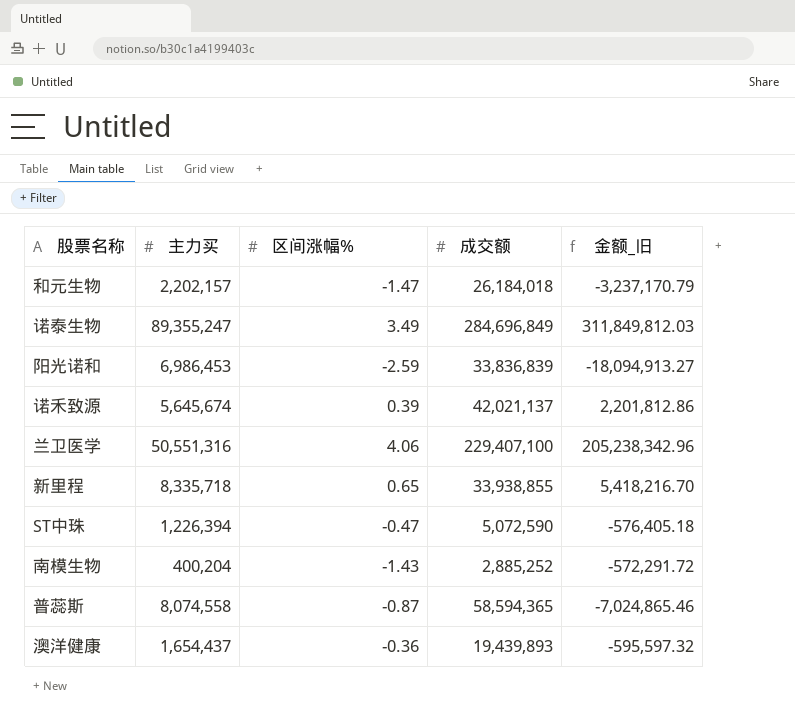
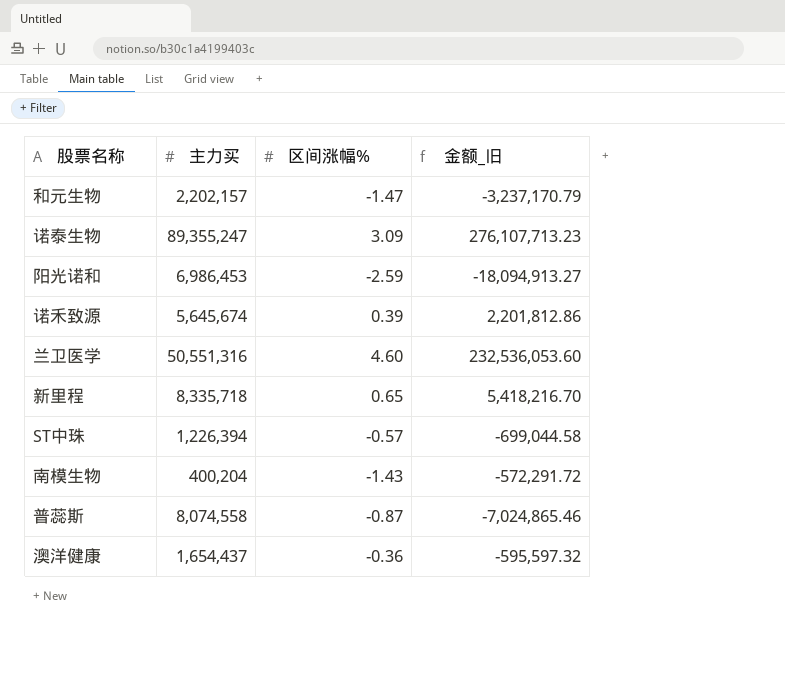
column 成交额 | position: 4 -> none
诺泰生物 | 区间涨幅%: 3.49 -> 3.09
诺泰生物 | 金额_旧: 311,849,812.03 -> 276,107,713.23
兰卫医学 | 区间涨幅%: 4.06 -> 4.60
兰卫医学 | 金额_旧: 205,238,342.96 -> 232,536,053.60
ST中珠 | 区间涨幅%: -0.47 -> -0.57
ST中珠 | 金额_旧: -576,405.18 -> -699,044.58

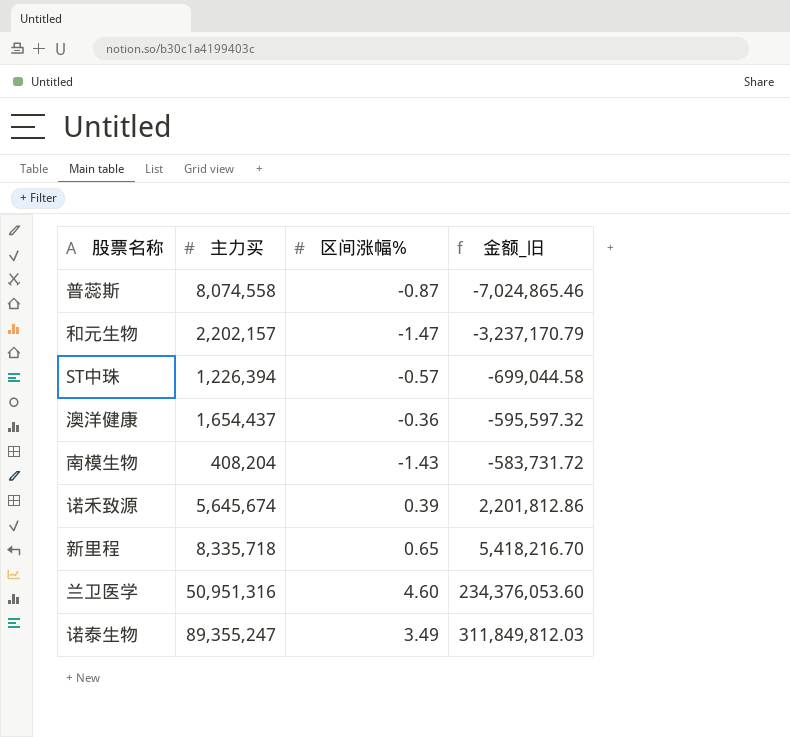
row order: none -> 金额_旧 ascending
row 阳光诺和: 6,986,453 | -2.59 | -18,094,913.27 -> none
南模生物 | 主力买: 400,204 -> 408,204
南模生物 | 金额_旧: -572,291.72 -> -583,731.72
兰卫医学 | 主力买: 50,551,316 -> 50,951,316
兰卫医学 | 金额_旧: 232,536,053.60 -> 234,376,053.60
诺泰生物 | 区间涨幅%: 3.09 -> 3.49
诺泰生物 | 金额_旧: 276,107,713.23 -> 311,849,812.03

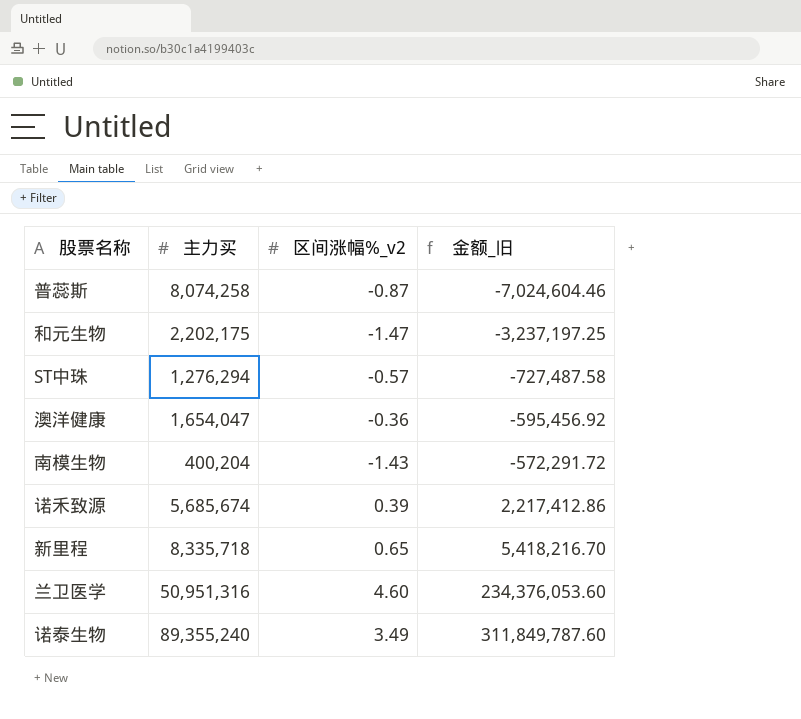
column name: 区间涨幅% -> 区间涨幅%_v2
普蕊斯 | 主力买: 8,074,558 -> 8,074,258
普蕊斯 | 金额_旧: -7,024,865.46 -> -7,024,604.46
和元生物 | 主力买: 2,202,157 -> 2,202,175
和元生物 | 金额_旧: -3,237,170.79 -> -3,237,197.25
ST中珠 | 主力买: 1,226,394 -> 1,276,294
ST中珠 | 金额_旧: -699,044.58 -> -727,487.58
澳洋健康 | 主力买: 1,654,437 -> 1,654,047
澳洋健康 | 金额_旧: -595,597.32 -> -595,456.92
南模生物 | 主力买: 408,204 -> 400,204
南模生物 | 金额_旧: -583,731.72 -> -572,291.72
诺禾致源 | 主力买: 5,645,674 -> 5,685,674
诺禾致源 | 金额_旧: 2,201,812.86 -> 2,217,412.86
诺泰生物 | 主力买: 89,355,247 -> 89,355,240
诺泰生物 | 金额_旧: 311,849,812.03 -> 311,849,787.60

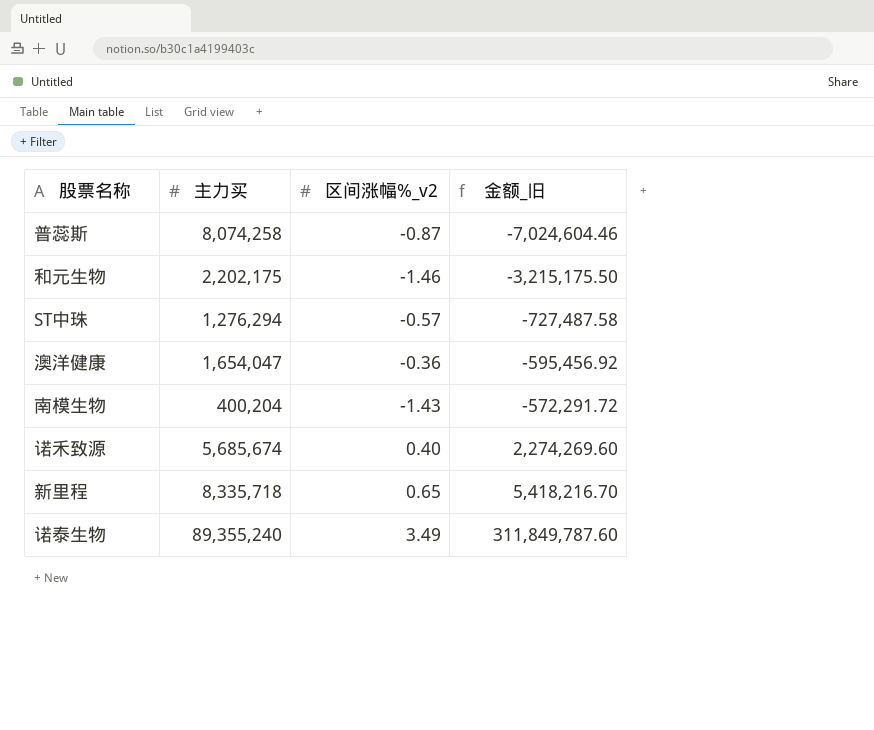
row 兰卫医学: 50,951,316 | 4.60 | 234,376,053.60 -> none
和元生物 | 区间涨幅%_v2: -1.47 -> -1.46
和元生物 | 金额_旧: -3,237,197.25 -> -3,215,175.50
诺禾致源 | 区间涨幅%_v2: 0.39 -> 0.40
诺禾致源 | 金额_旧: 2,217,412.86 -> 2,274,269.60

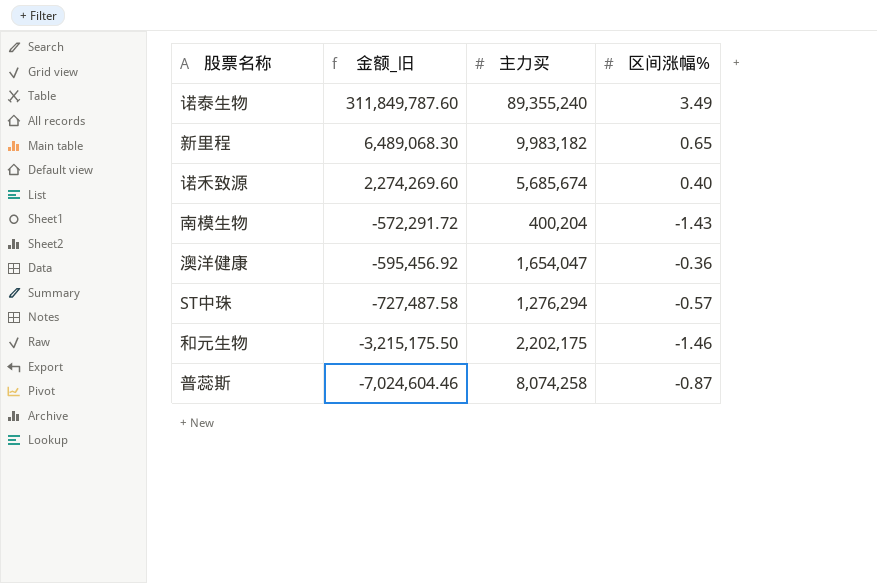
row order: 金额_旧 ascending -> 金额_旧 descending
column 金额_旧 | position: 4 -> 2
column name: 区间涨幅%_v2 -> 区间涨幅%
新里程 | 金额_旧: 5,418,216.70 -> 6,489,068.30
新里程 | 主力买: 8,335,718 -> 9,983,182

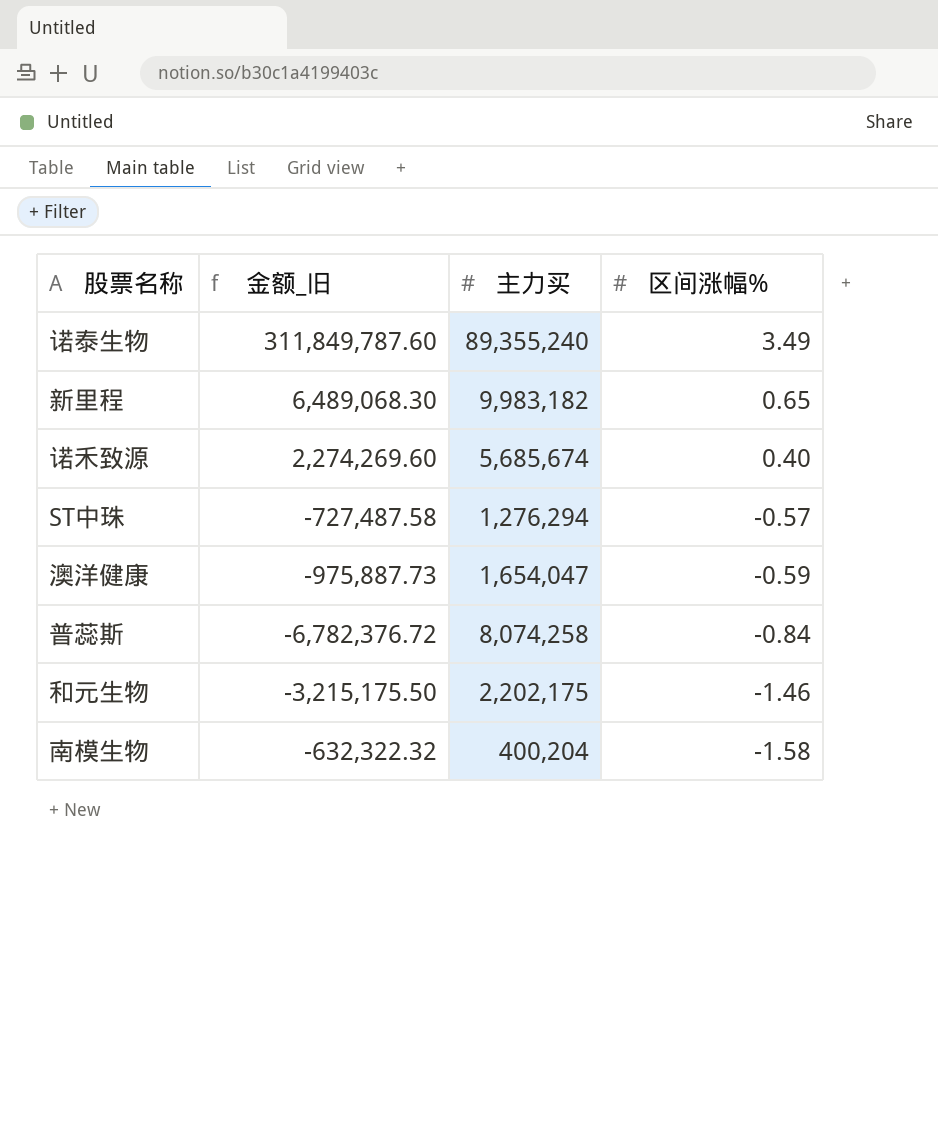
row order: 金额_旧 descending -> 区间涨幅% descending
澳洋健康 | 金额_旧: -595,456.92 -> -975,887.73
澳洋健康 | 区间涨幅%: -0.36 -> -0.59
普蕊斯 | 金额_旧: -7,024,604.46 -> -6,782,376.72
普蕊斯 | 区间涨幅%: -0.87 -> -0.84
南模生物 | 金额_旧: -572,291.72 -> -632,322.32
南模生物 | 区间涨幅%: -1.43 -> -1.58

